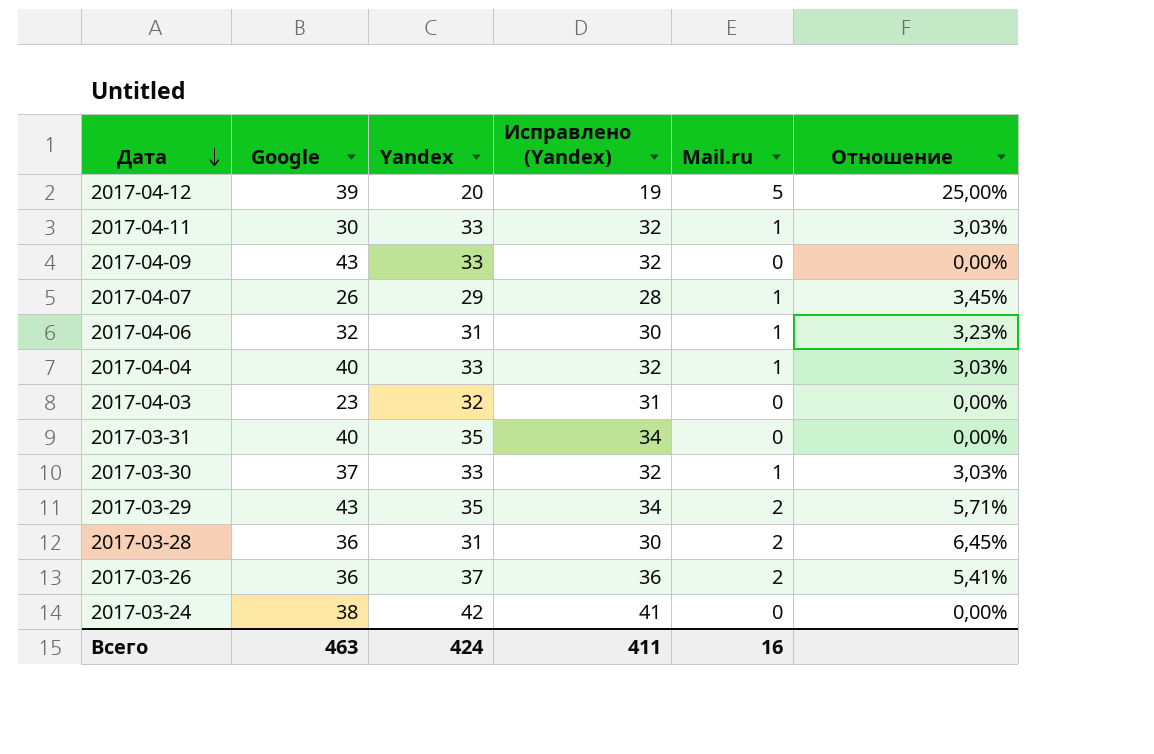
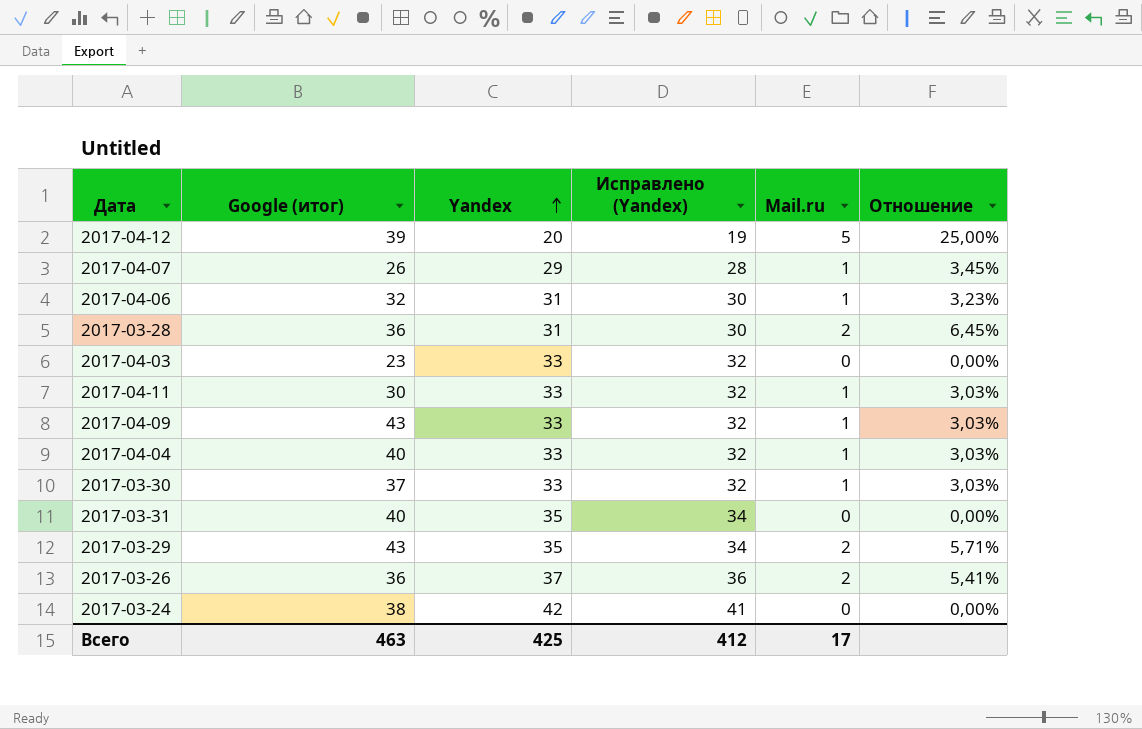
row order: Дата descending -> Yandex ascending
column name: Google -> Google (итог)
2017-04-03 | Yandex: 32 -> 33
2017-04-03 | Исправлено (Yandex): 31 -> 32
2017-04-09 | Mail.ru: 0 -> 1
2017-04-09 | Отношение: 0,00% -> 3,03%
Всего | Yandex: 424 -> 425
Всего | Исправлено (Yandex): 411 -> 412
Всего | Mail.ru: 16 -> 17

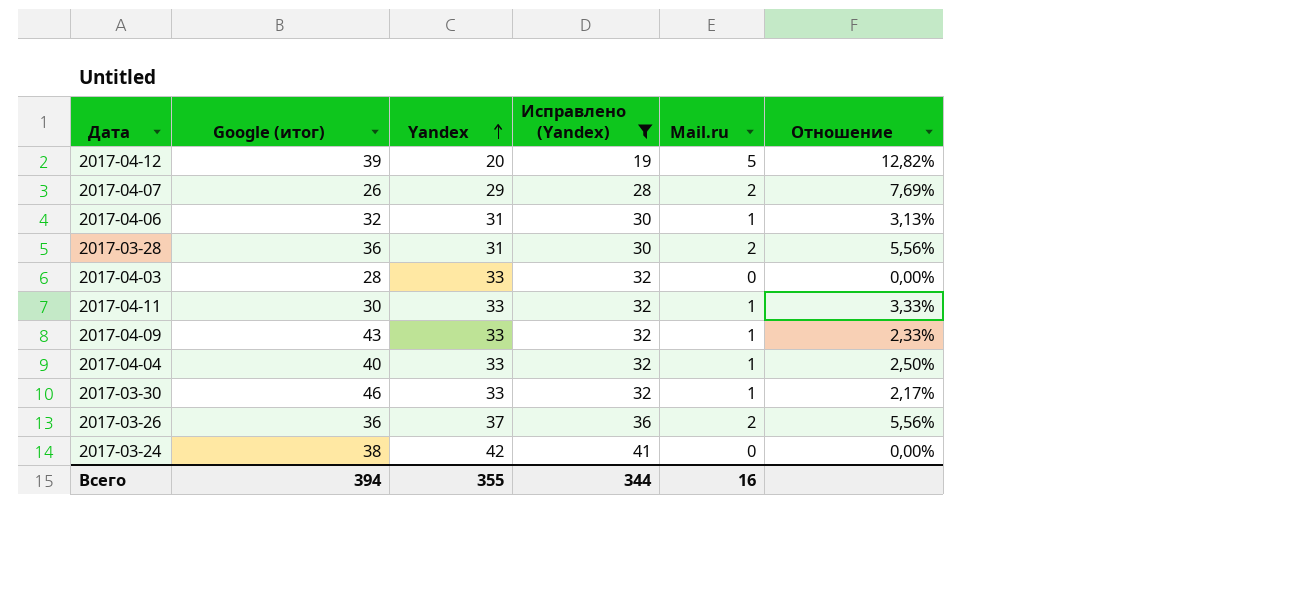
filter: none -> Исправлено (Yandex) != 34
column Отношение | formula: [Mail.ru] / [Yandex] -> [Mail.ru] / [Google (итог)]
2017-04-07 | Mail.ru: 1 -> 2
2017-04-03 | Google (итог): 23 -> 28
2017-03-30 | Google (итог): 37 -> 46
Всего | Google (итог): 463 -> 394
Всего | Yandex: 425 -> 355
Всего | Исправлено (Yandex): 412 -> 344
Всего | Mail.ru: 17 -> 16

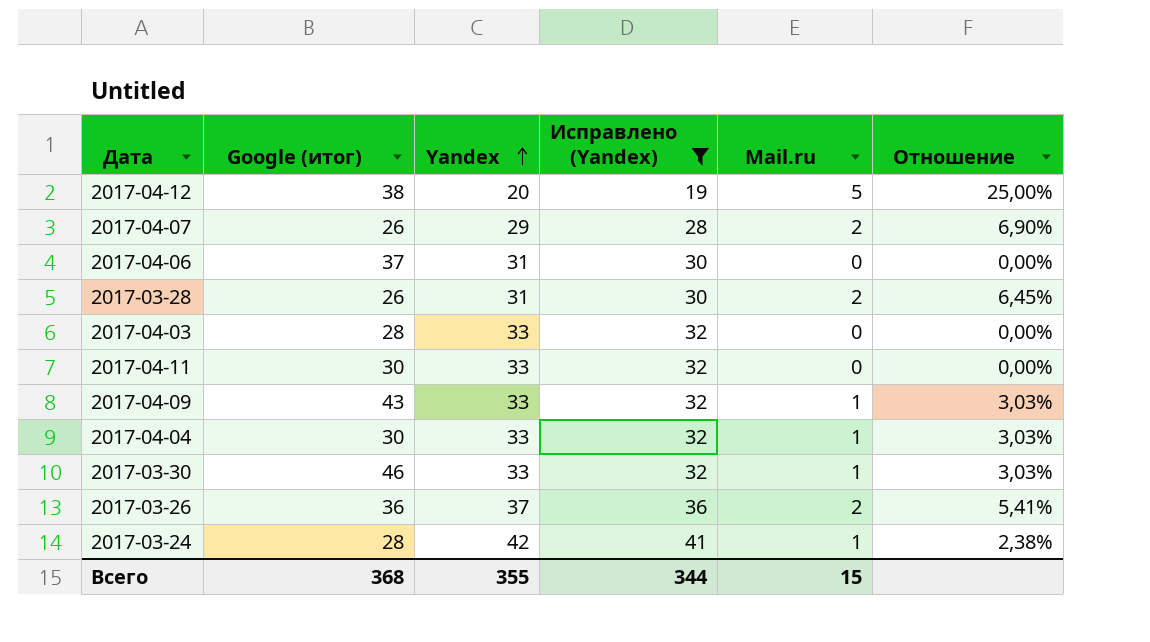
column Отношение | formula: [Mail.ru] / [Google (итог)] -> [Mail.ru] / [Yandex]
2017-04-12 | Google (итог): 39 -> 38
2017-04-06 | Google (итог): 32 -> 37
2017-04-06 | Mail.ru: 1 -> 0
2017-03-28 | Google (итог): 36 -> 26
2017-04-11 | Mail.ru: 1 -> 0
2017-04-04 | Google (итог): 40 -> 30
2017-03-24 | Google (итог): 38 -> 28
2017-03-24 | Mail.ru: 0 -> 1
Всего | Google (итог): 394 -> 368
Всего | Mail.ru: 16 -> 15

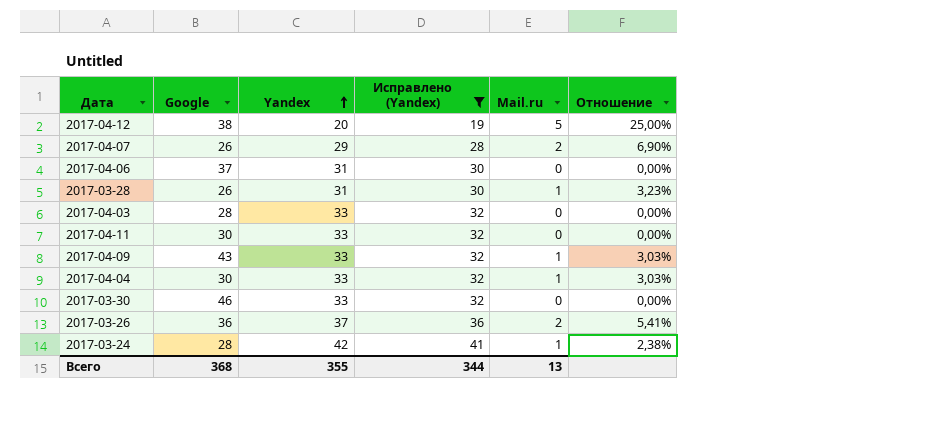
column name: Google (итог) -> Google
2017-03-28 | Mail.ru: 2 -> 1
2017-03-28 | Отношение: 6,45% -> 3,23%
2017-03-30 | Mail.ru: 1 -> 0
2017-03-30 | Отношение: 3,03% -> 0,00%
Всего | Mail.ru: 15 -> 13

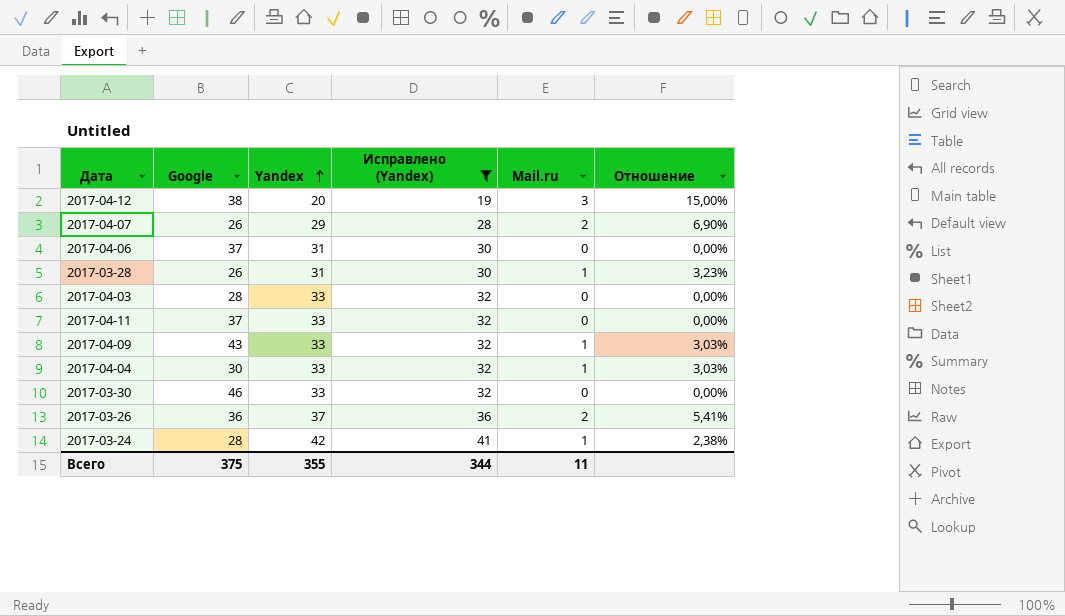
2017-04-12 | Mail.ru: 5 -> 3
2017-04-12 | Отношение: 25,00% -> 15,00%
2017-04-11 | Google: 30 -> 37
Всего | Google: 368 -> 375
Всего | Mail.ru: 13 -> 11

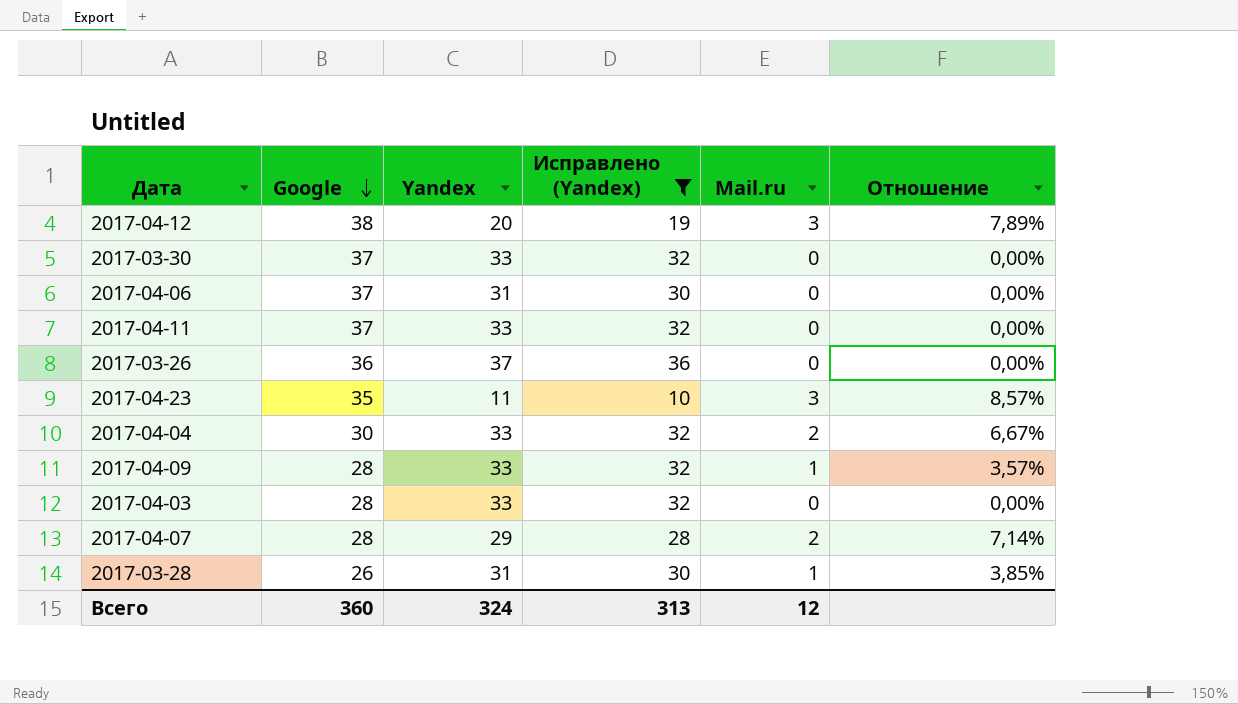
row order: Yandex ascending -> Google descending
column Отношение | formula: [Mail.ru] / [Yandex] -> [Mail.ru] / [Google]
row 2017-03-24: 28 | 42 | 41 | 1 | 2,38% -> none
2017-03-30 | Google: 46 -> 37
2017-03-26 | Mail.ru: 2 -> 0
row 2017-04-23: none -> 35 | 11 | 10 | 3 | 8,57%
2017-04-04 | Mail.ru: 1 -> 2
2017-04-09 | Google: 43 -> 28
2017-04-07 | Google: 26 -> 28
Всего | Google: 375 -> 360
Всего | Yandex: 355 -> 324
Всего | Исправлено (Yandex): 344 -> 313
Всего | Mail.ru: 11 -> 12

